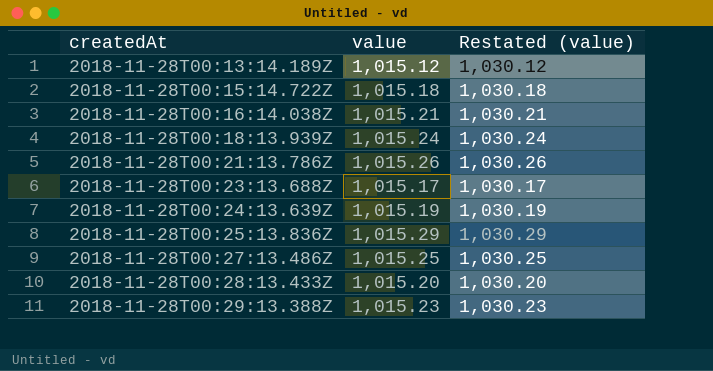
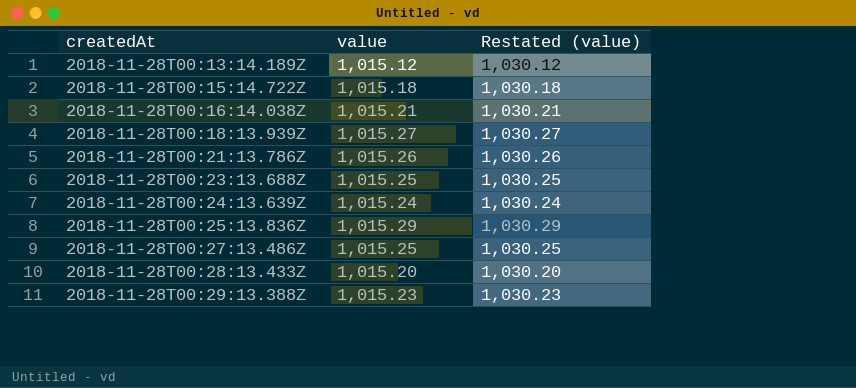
2018-11-28T00:18:13.939Z | value: 1,015.24 -> 1,015.27
2018-11-28T00:18:13.939Z | Restated (value): 1,030.24 -> 1,030.27
2018-11-28T00:23:13.688Z | value: 1,015.17 -> 1,015.25
2018-11-28T00:23:13.688Z | Restated (value): 1,030.17 -> 1,030.25
2018-11-28T00:24:13.639Z | value: 1,015.19 -> 1,015.24
2018-11-28T00:24:13.639Z | Restated (value): 1,030.19 -> 1,030.24

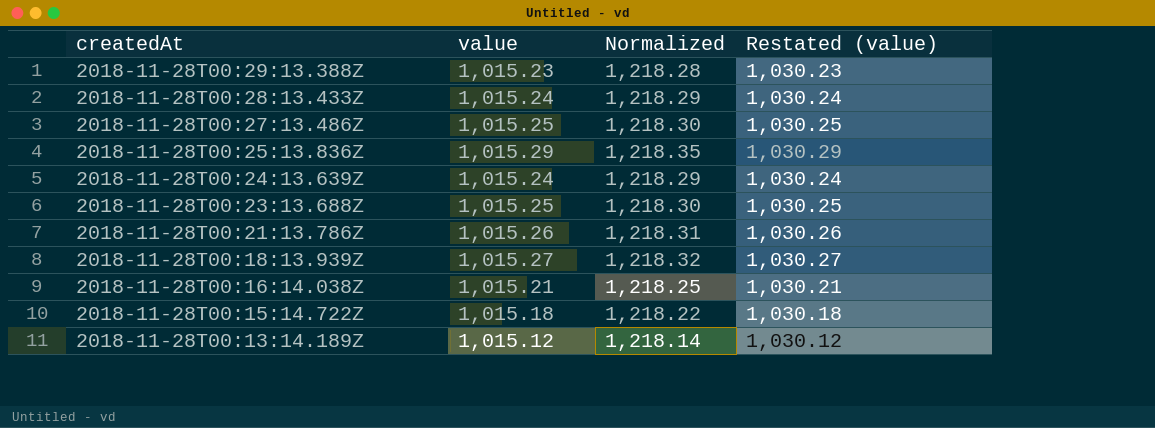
row order: createdAt ascending -> createdAt descending
column Normalized | formula: none -> [value] * 1.2
2018-11-28T00:28:13.433Z | value: 1,015.20 -> 1,015.24
2018-11-28T00:28:13.433Z | Restated (value): 1,030.20 -> 1,030.24

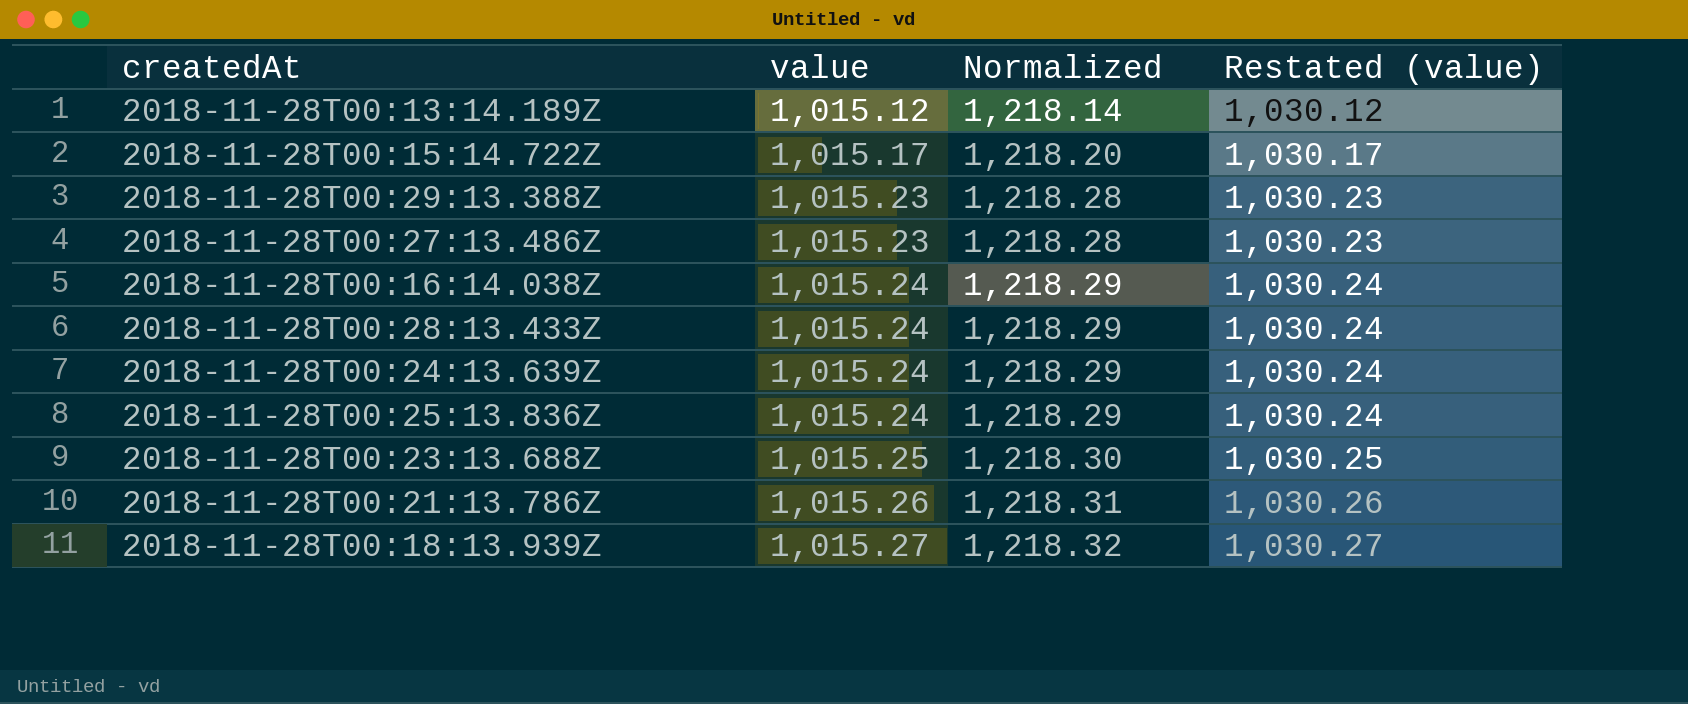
row order: createdAt descending -> value ascending
2018-11-28T00:15:14.722Z | value: 1,015.18 -> 1,015.17
2018-11-28T00:15:14.722Z | Normalized: 1,218.22 -> 1,218.20
2018-11-28T00:15:14.722Z | Restated (value): 1,030.18 -> 1,030.17
2018-11-28T00:27:13.486Z | value: 1,015.25 -> 1,015.23
2018-11-28T00:27:13.486Z | Normalized: 1,218.30 -> 1,218.28
2018-11-28T00:27:13.486Z | Restated (value): 1,030.25 -> 1,030.23
2018-11-28T00:16:14.038Z | value: 1,015.21 -> 1,015.24
2018-11-28T00:16:14.038Z | Normalized: 1,218.25 -> 1,218.29
2018-11-28T00:16:14.038Z | Restated (value): 1,030.21 -> 1,030.24
2018-11-28T00:25:13.836Z | value: 1,015.29 -> 1,015.24
2018-11-28T00:25:13.836Z | Normalized: 1,218.35 -> 1,218.29
2018-11-28T00:25:13.836Z | Restated (value): 1,030.29 -> 1,030.24

